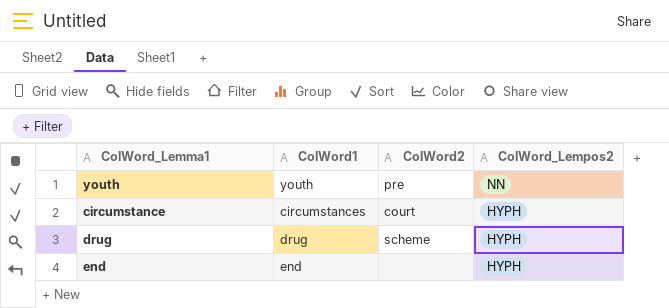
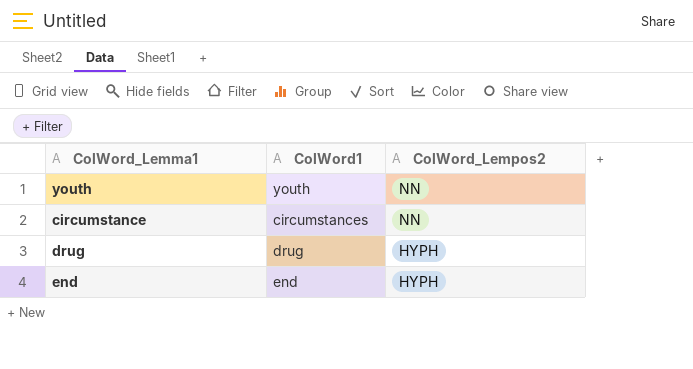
column ColWord2 | position: 3 -> none
circumstance | ColWord_Lempos2: HYPH -> NN

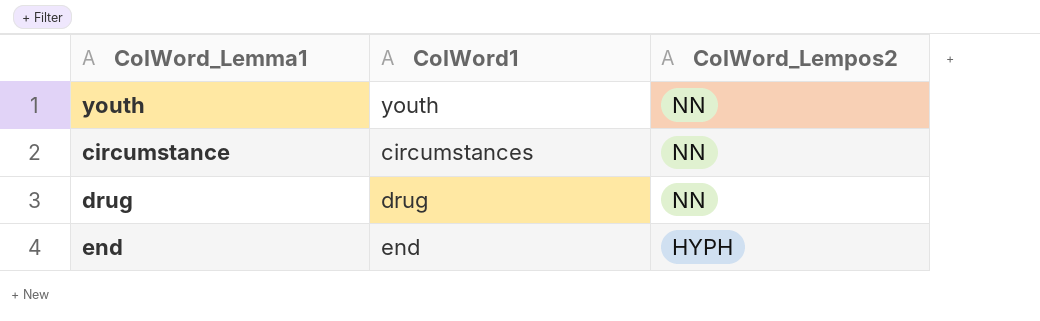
drug | ColWord_Lempos2: HYPH -> NN

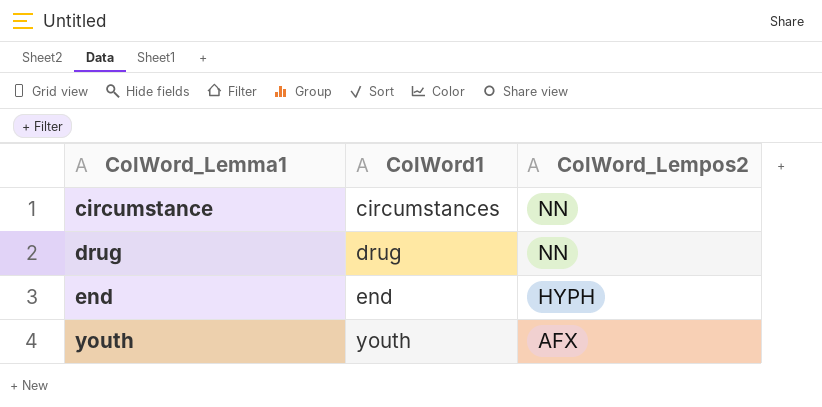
row order: ColWord_Lempos2 descending -> ColWord_Lemma1 ascending
youth | ColWord_Lempos2: NN -> AFX

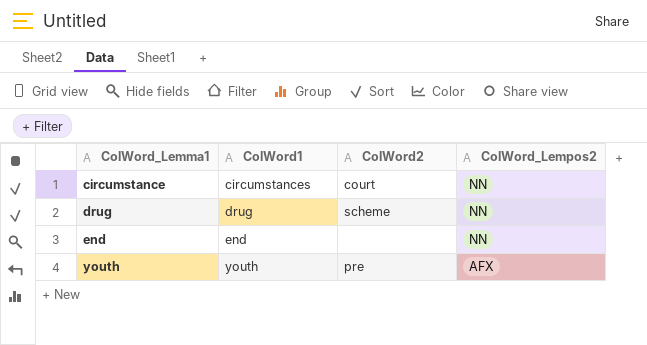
column ColWord2 | position: none -> 3
end | ColWord_Lempos2: HYPH -> NN

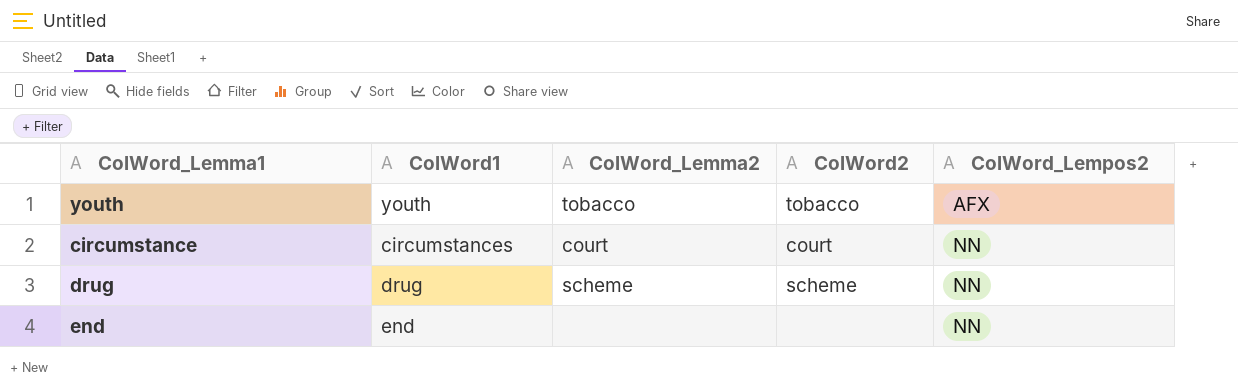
row order: ColWord_Lemma1 ascending -> ColWord_Lempos2 ascending
column ColWord_Lemma2 | position: none -> 3
youth | ColWord2: pre -> tobacco

